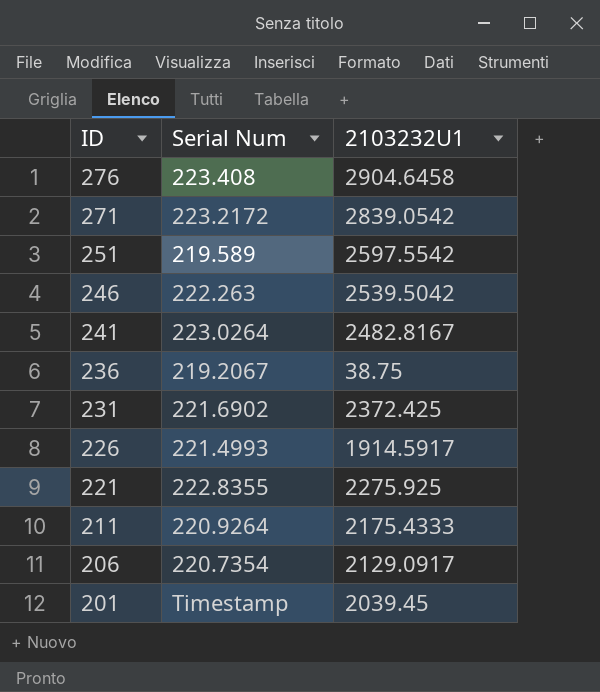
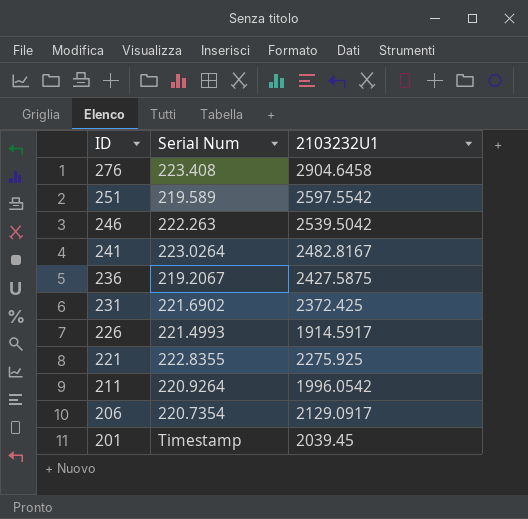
row 271: 223.2172 | 2839.0542 -> none
236 | 2103232U1: 38.75 -> 2427.5875
211 | 2103232U1: 2175.4333 -> 1996.0542

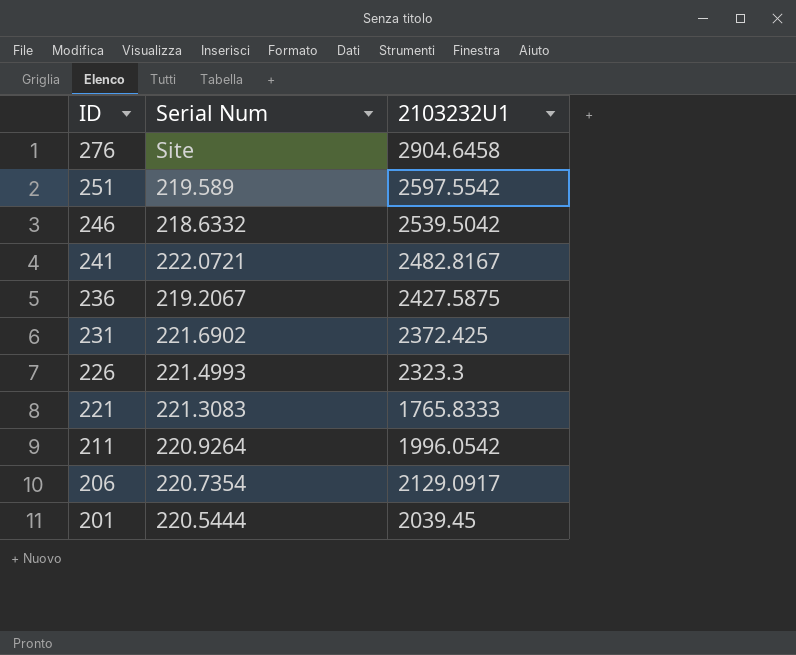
276 | Serial Num: 223.408 -> Site
246 | Serial Num: 222.263 -> 218.6332
241 | Serial Num: 223.0264 -> 222.0721
226 | 2103232U1: 1914.5917 -> 2323.3
221 | Serial Num: 222.8355 -> 221.3083
221 | 2103232U1: 2275.925 -> 1765.8333
201 | Serial Num: Timestamp -> 220.5444

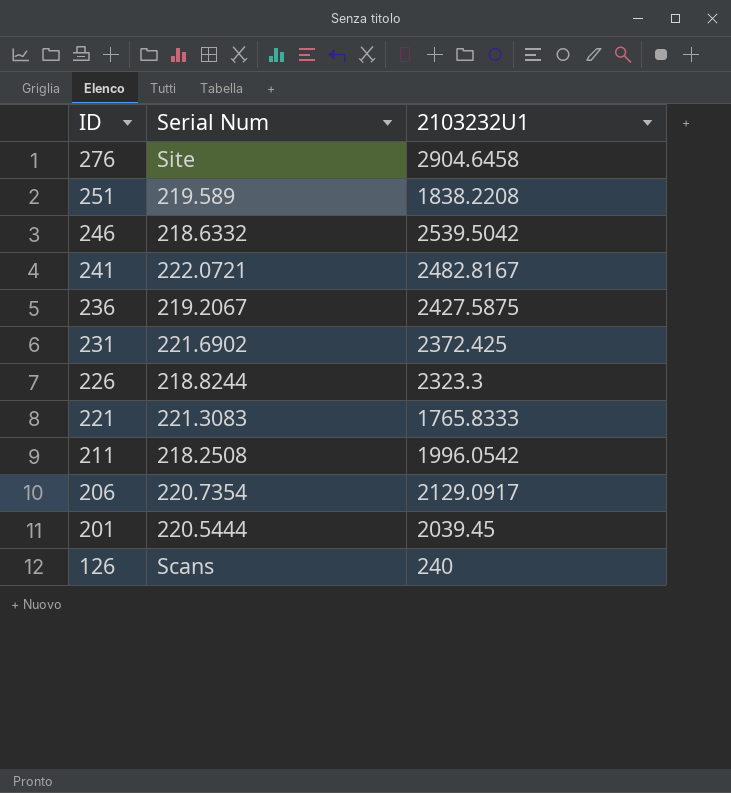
251 | 2103232U1: 2597.5542 -> 1838.2208
226 | Serial Num: 221.4993 -> 218.8244
211 | Serial Num: 220.9264 -> 218.2508
row 126: none -> Scans | 240

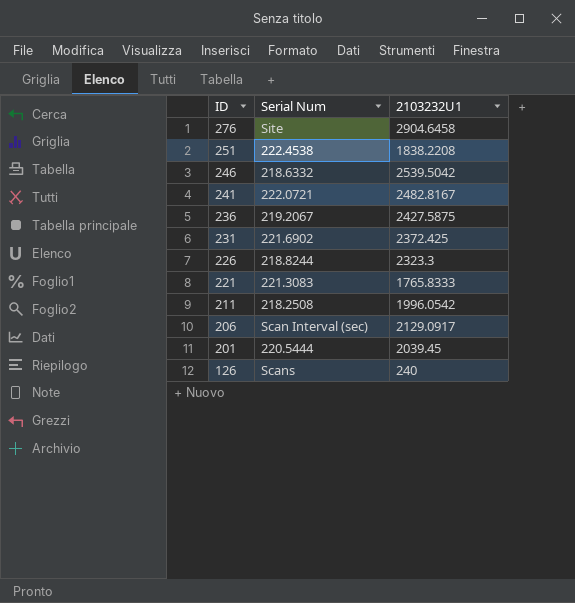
251 | Serial Num: 219.589 -> 222.4538
206 | Serial Num: 220.7354 -> Scan Interval (sec)

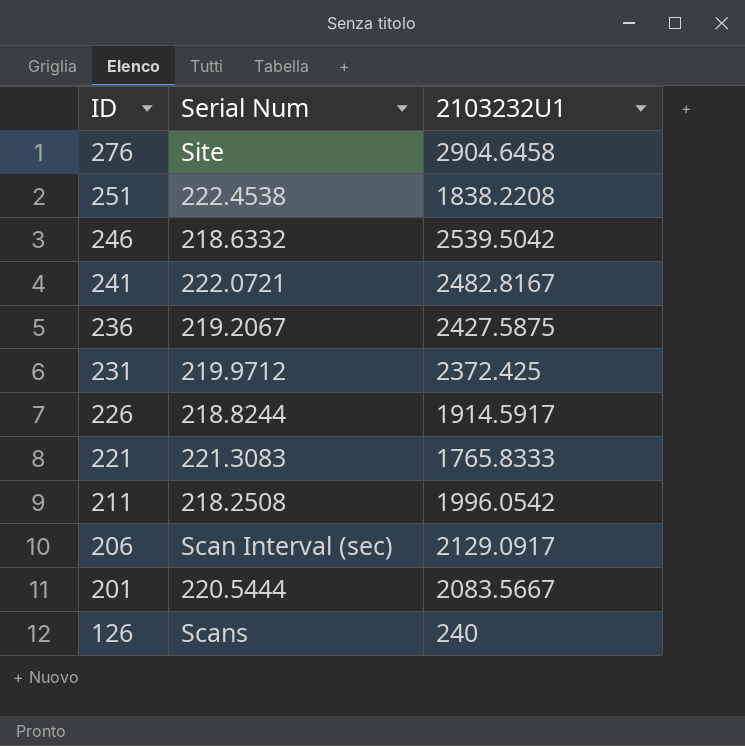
231 | Serial Num: 221.6902 -> 219.9712
226 | 2103232U1: 2323.3 -> 1914.5917
201 | 2103232U1: 2039.45 -> 2083.5667

